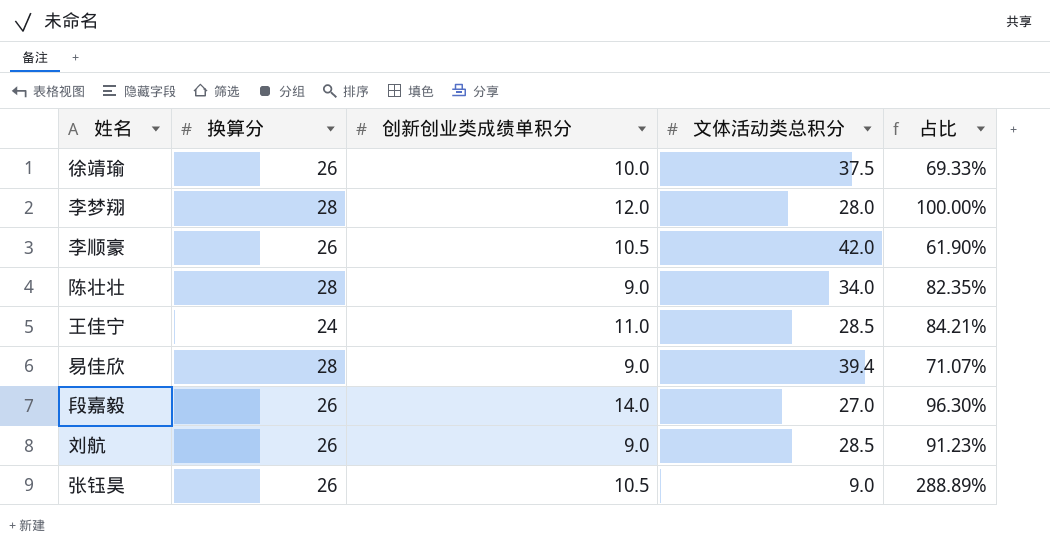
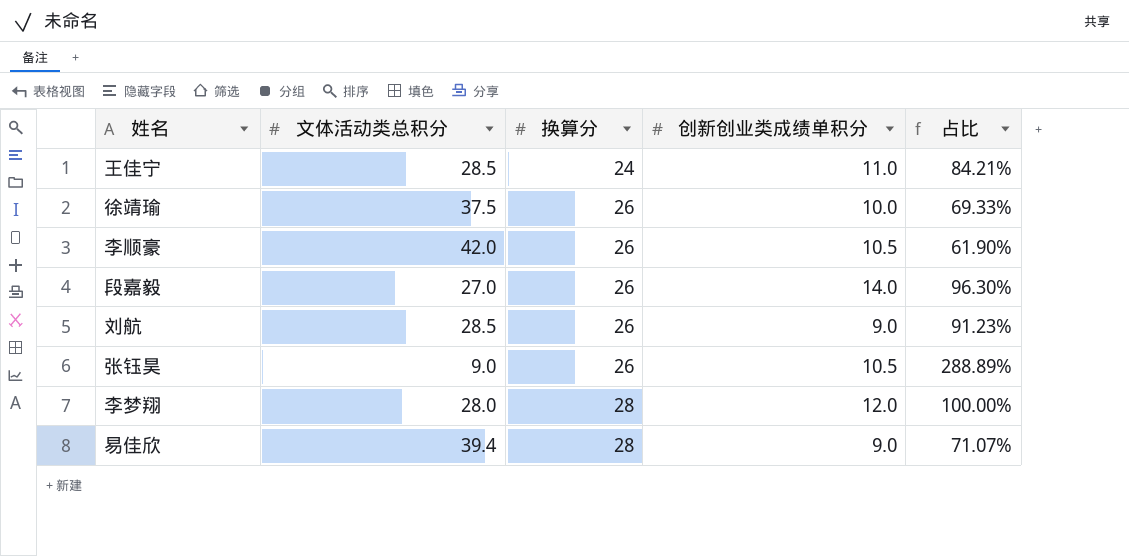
row order: none -> 换算分 ascending
column 文体活动类总积分 | position: 4 -> 2
row 陈壮壮: 28 | 9.0 | 34.0 | 82.35% -> none

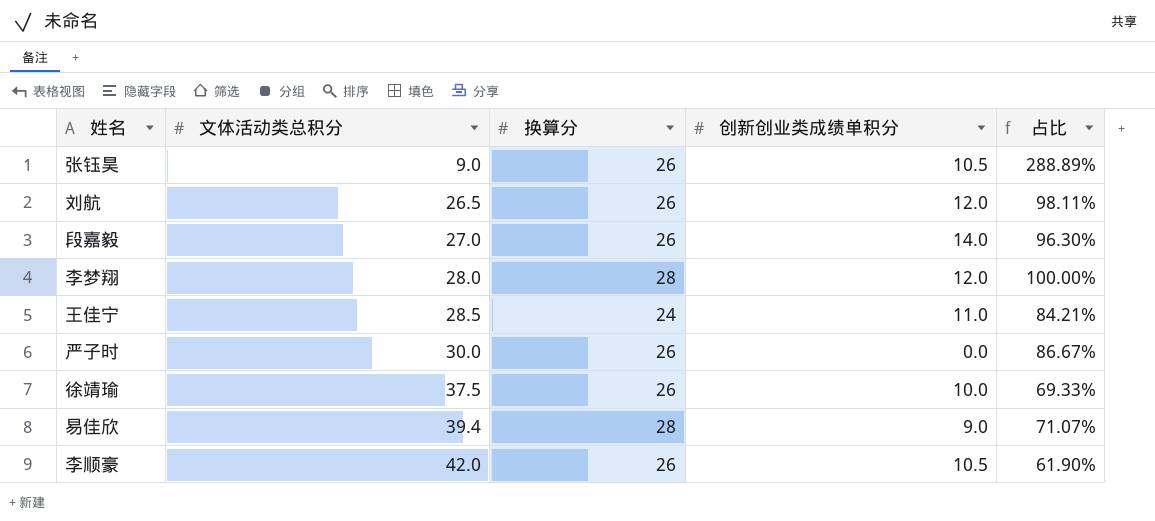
row order: 换算分 ascending -> 文体活动类总积分 ascending
刘航 | 文体活动类总积分: 28.5 -> 26.5
刘航 | 创新创业类成绩单积分: 9.0 -> 12.0
刘航 | 占比: 91.23% -> 98.11%
row 严子时: none -> 30.0 | 26 | 0.0 | 86.67%

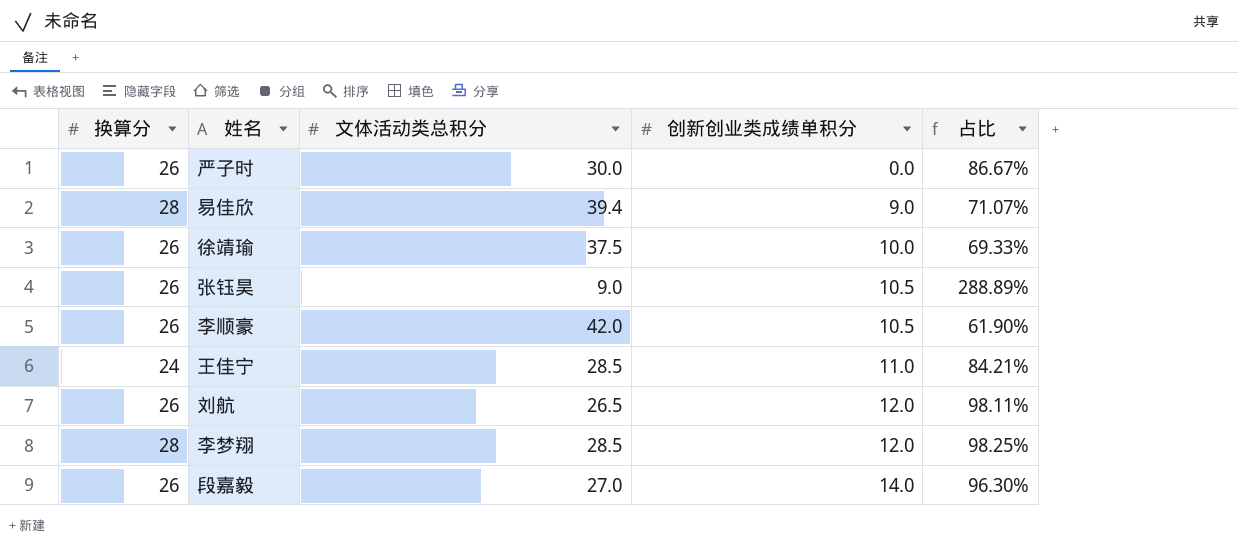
row order: 文体活动类总积分 ascending -> 创新创业类成绩单积分 ascending
column 换算分 | position: 3 -> 1
李梦翔 | 文体活动类总积分: 28.0 -> 28.5
李梦翔 | 占比: 100.00% -> 98.25%

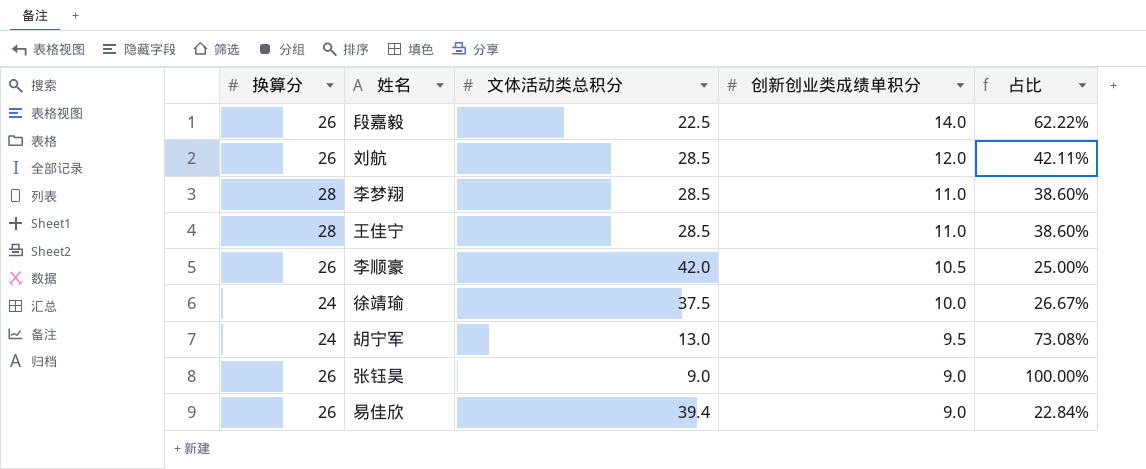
row order: 创新创业类成绩单积分 ascending -> 创新创业类成绩单积分 descending
column 占比 | formula: [换算分] / [文体活动类总积分] -> [创新创业类成绩单积分] / [文体活动类总积分]
row 严子时: 26 | 30.0 | 0.0 | 86.67% -> none
段嘉毅 | 文体活动类总积分: 27.0 -> 22.5
刘航 | 文体活动类总积分: 26.5 -> 28.5
李梦翔 | 创新创业类成绩单积分: 12.0 -> 11.0
王佳宁 | 换算分: 24 -> 28
徐靖瑜 | 换算分: 26 -> 24
row 胡宁军: none -> 24 | 13.0 | 9.5 | 73.08%
张钰昊 | 创新创业类成绩单积分: 10.5 -> 9.0
易佳欣 | 换算分: 28 -> 26

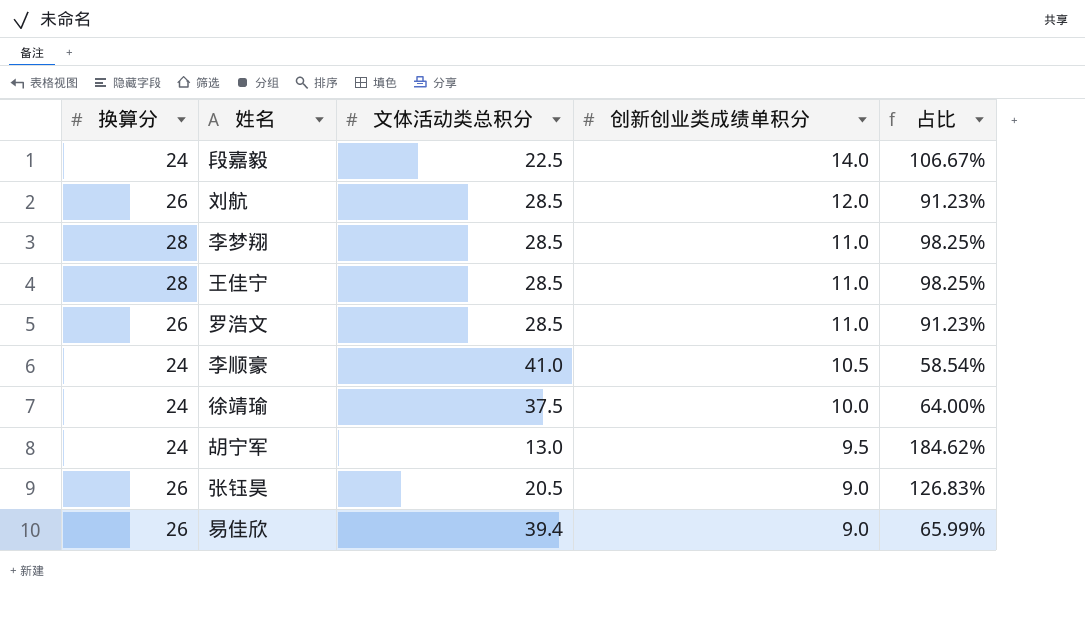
column 占比 | formula: [创新创业类成绩单积分] / [文体活动类总积分] -> [换算分] / [文体活动类总积分]
段嘉毅 | 换算分: 26 -> 24
row 罗浩文: none -> 26 | 28.5 | 11.0 | 91.23%
李顺豪 | 换算分: 26 -> 24
李顺豪 | 文体活动类总积分: 42.0 -> 41.0
张钰昊 | 文体活动类总积分: 9.0 -> 20.5

